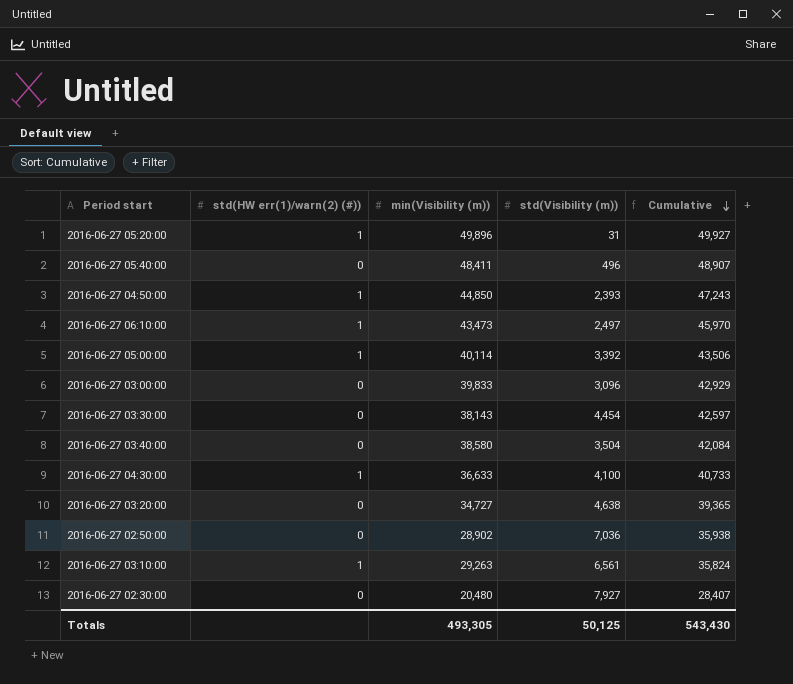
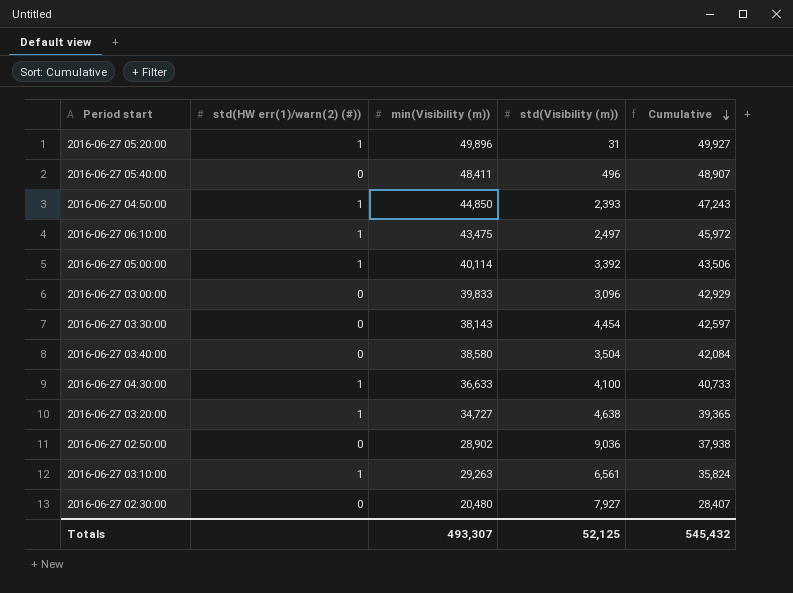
2016-06-27 06:10:00 | min(Visibility (m)): 43,473 -> 43,475
2016-06-27 06:10:00 | Cumulative: 45,970 -> 45,972
2016-06-27 03:20:00 | std(HW err(1)/warn(2) (#)): 0 -> 1
2016-06-27 02:50:00 | std(Visibility (m)): 7,036 -> 9,036
2016-06-27 02:50:00 | Cumulative: 35,938 -> 37,938
Totals | min(Visibility (m)): 493,305 -> 493,307
Totals | std(Visibility (m)): 50,125 -> 52,125
Totals | Cumulative: 543,430 -> 545,432

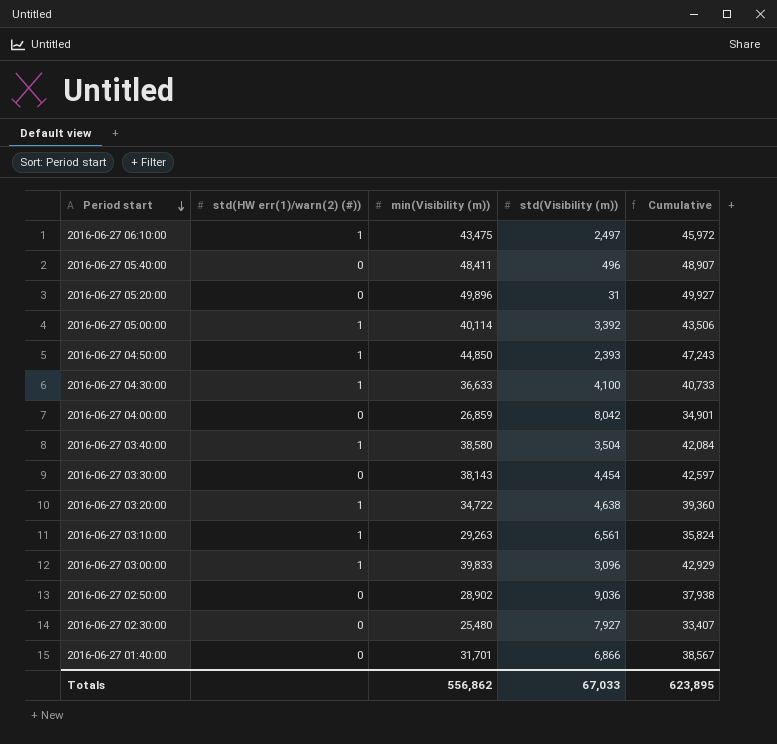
row order: Cumulative descending -> Period start descending
2016-06-27 05:20:00 | std(HW err(1)/warn(2) (#)): 1 -> 0
row 2016-06-27 04:00:00: none -> 0 | 26,859 | 8,042 | 34,901
2016-06-27 03:40:00 | std(HW err(1)/warn(2) (#)): 0 -> 1
2016-06-27 03:20:00 | min(Visibility (m)): 34,727 -> 34,722
2016-06-27 03:20:00 | Cumulative: 39,365 -> 39,360
2016-06-27 03:00:00 | std(HW err(1)/warn(2) (#)): 0 -> 1
2016-06-27 02:30:00 | min(Visibility (m)): 20,480 -> 25,480
2016-06-27 02:30:00 | Cumulative: 28,407 -> 33,407
row 2016-06-27 01:40:00: none -> 0 | 31,701 | 6,866 | 38,567
Totals | min(Visibility (m)): 493,307 -> 556,862
Totals | std(Visibility (m)): 52,125 -> 67,033
Totals | Cumulative: 545,432 -> 623,895

